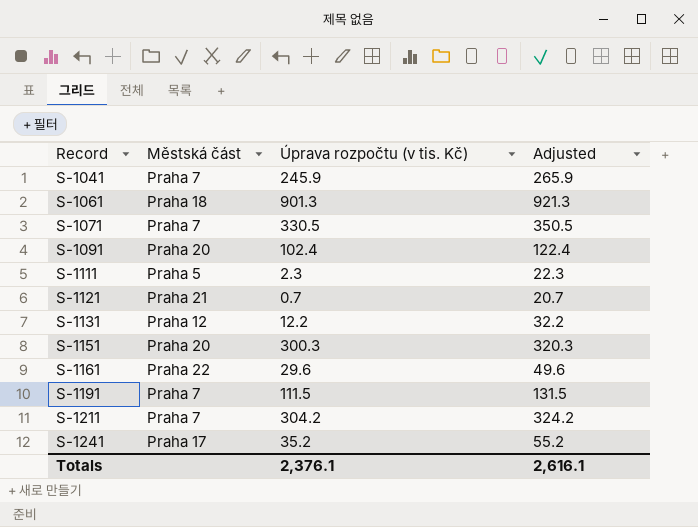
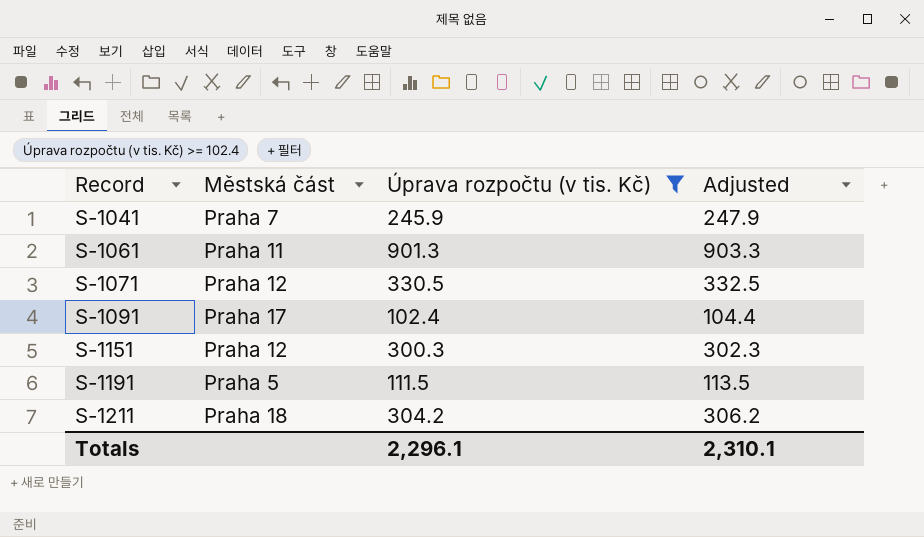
filter: none -> Úprava rozpočtu (v tis. Kč) >= 102.4
column Adjusted | formula: [Úprava rozpočtu (v tis. Kč)] + 20 -> [Úprava rozpočtu (v tis. Kč)] + 2
S-1061 | Městská část: Praha 18 -> Praha 11
S-1071 | Městská část: Praha 7 -> Praha 12
S-1091 | Městská část: Praha 20 -> Praha 17
S-1151 | Městská část: Praha 20 -> Praha 12
S-1191 | Městská část: Praha 7 -> Praha 5
S-1211 | Městská část: Praha 7 -> Praha 18
Totals | Úprava rozpočtu (v tis. Kč): 2,376.1 -> 2,296.1
Totals | Adjusted: 2,616.1 -> 2,310.1

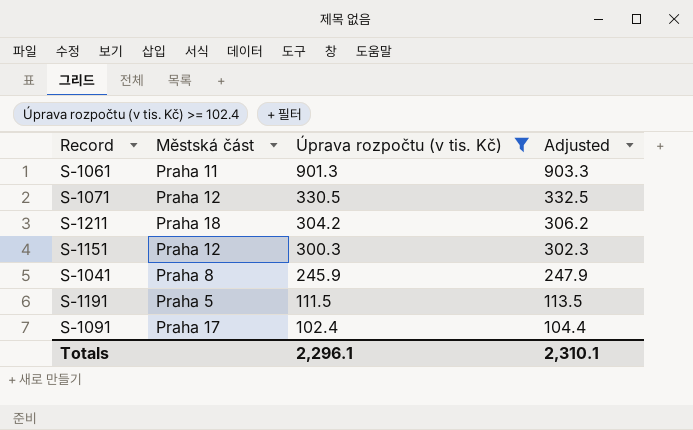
row order: Record ascending -> Úprava rozpočtu (v tis. Kč) descending
S-1041 | Městská část: Praha 7 -> Praha 8

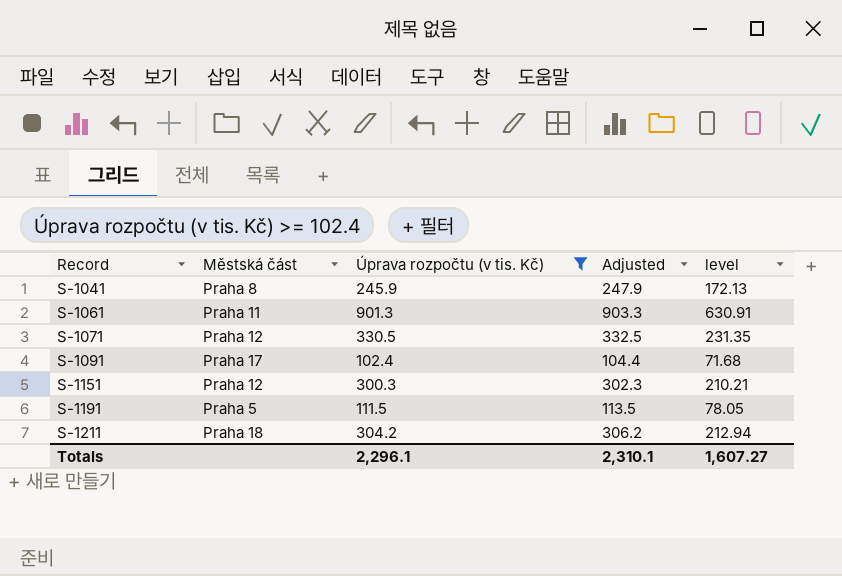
row order: Úprava rozpočtu (v tis. Kč) descending -> Record ascending
column level | formula: none -> [Úprava rozpočtu (v tis. Kč)] * 0.7

